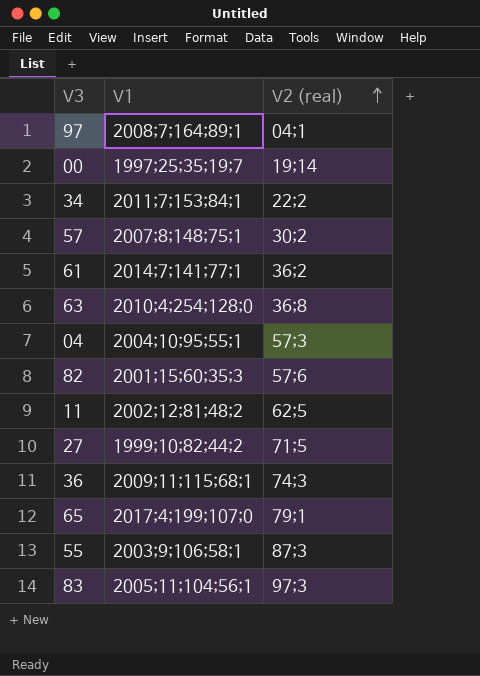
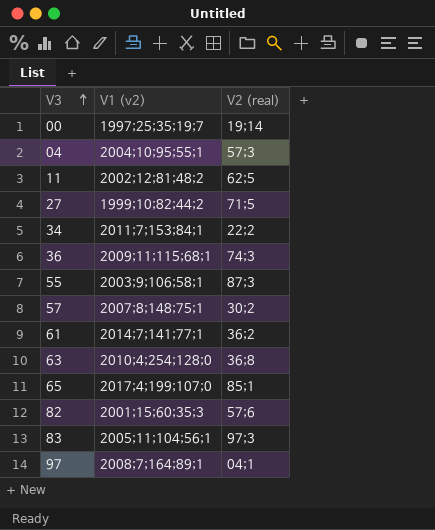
row order: V2 (real) ascending -> V3 ascending
column name: V1 -> V1 (v2)
65 | V2 (real): 79;1 -> 85;1

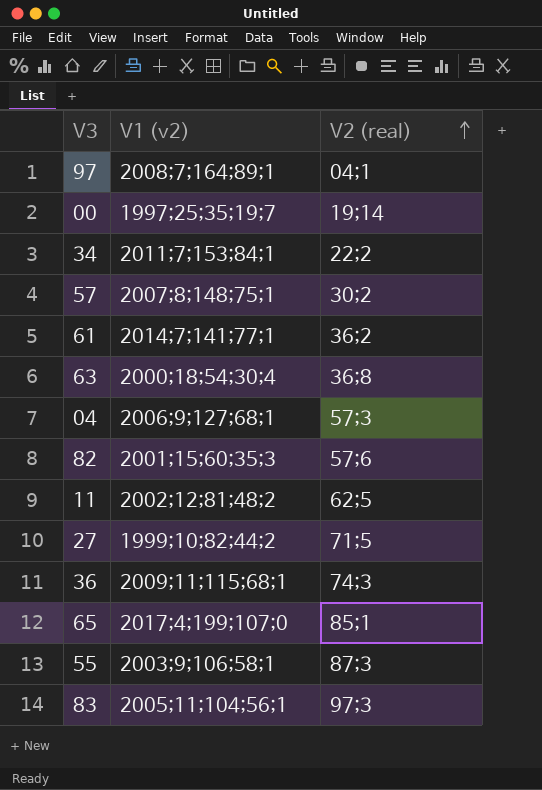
row order: V3 ascending -> V2 (real) ascending
63 | V1 (v2): 2010;4;254;128;0 -> 2000;18;54;30;4
04 | V1 (v2): 2004;10;95;55;1 -> 2006;9;127;68;1

